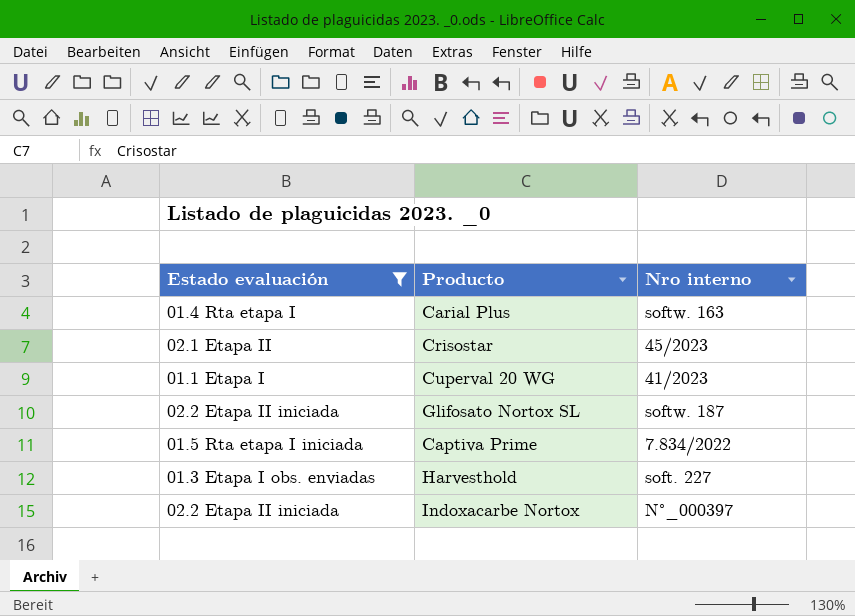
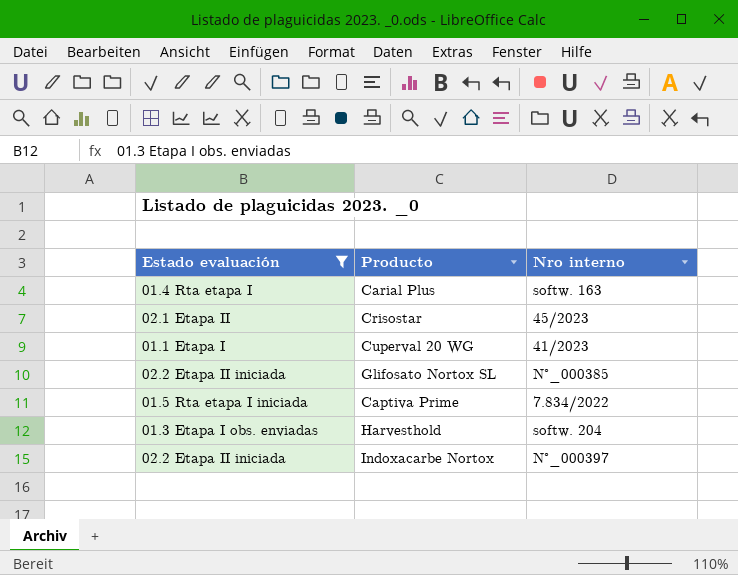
Glifosato Nortox SL | Nro interno: softw. 187 -> N°_000385
Harvesthold | Nro interno: soft. 227 -> softw. 204

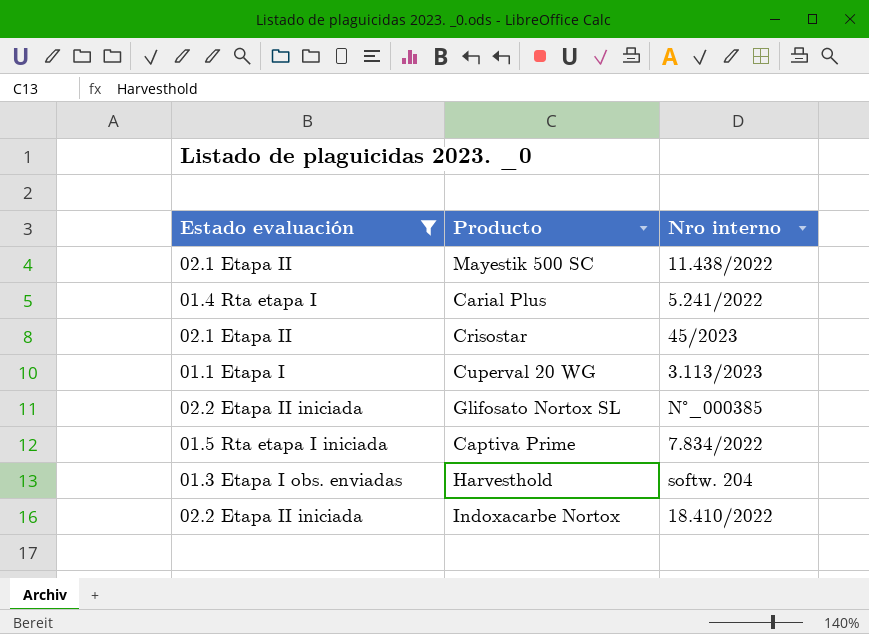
row Mayestik 500 SC: none -> 02.1 Etapa II | 11.438/2022
Carial Plus | Nro interno: softw. 163 -> 5.241/2022
Cuperval 20 WG | Nro interno: 41/2023 -> 3.113/2023
Indoxacarbe Nortox | Nro interno: N°_000397 -> 18.410/2022

